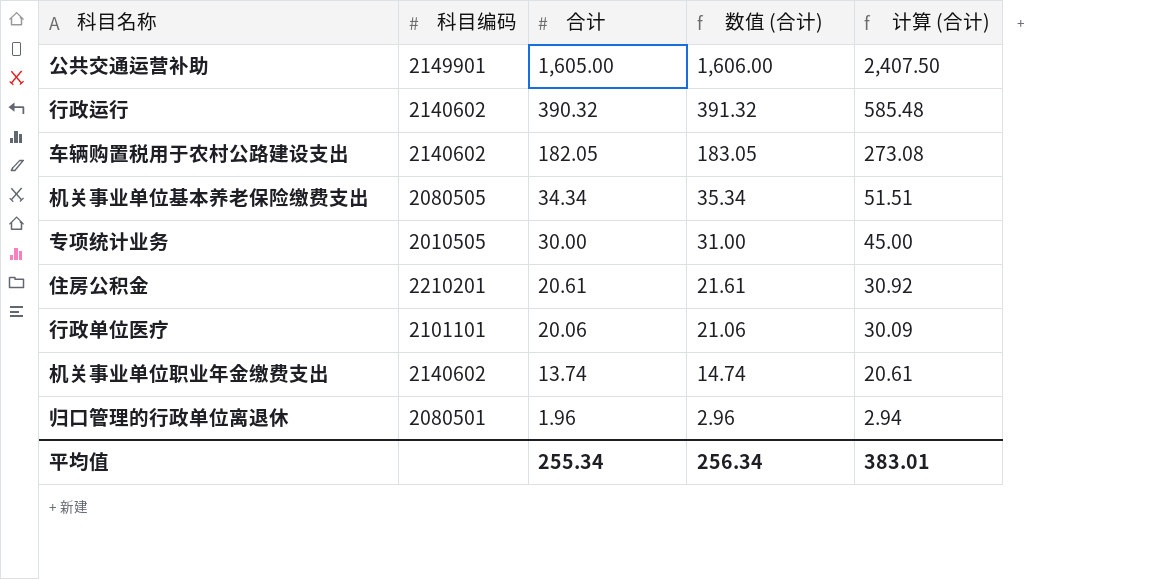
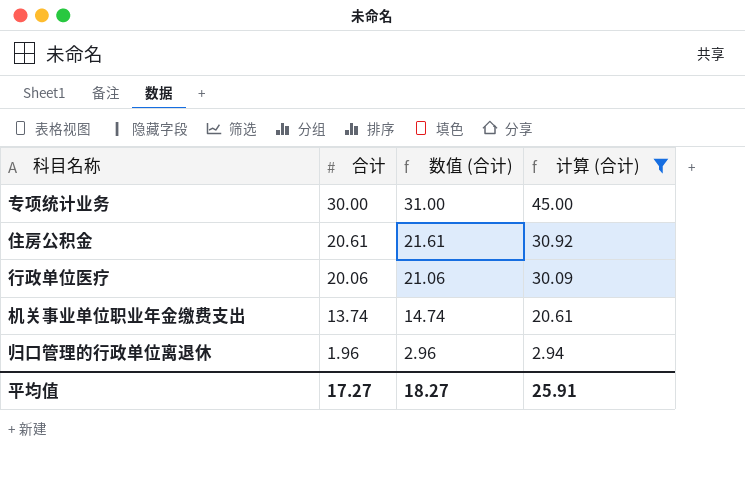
filter: none -> 计算 (合计) <= 45.00
column 科目编码 | position: 2 -> none
平均值 | 合计: 255.34 -> 17.27
平均值 | 数值 (合计): 256.34 -> 18.27
平均值 | 计算 (合计): 383.01 -> 25.91

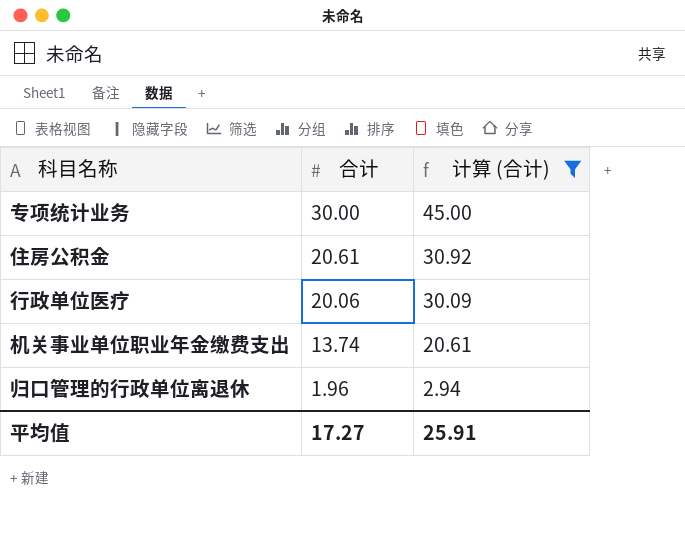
column 数值 (合计) | formula: [合计] + 1 -> none

